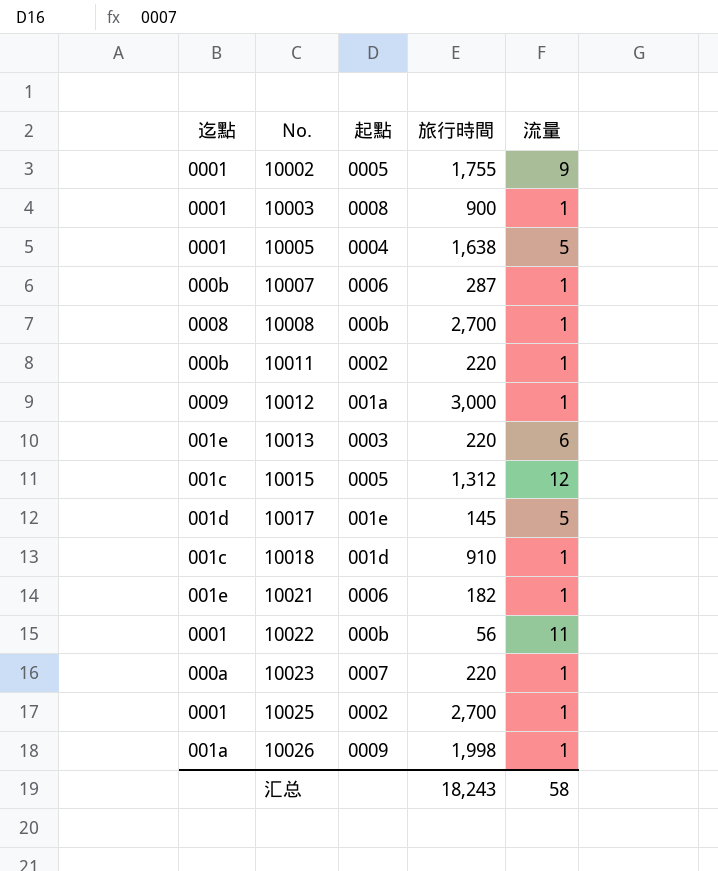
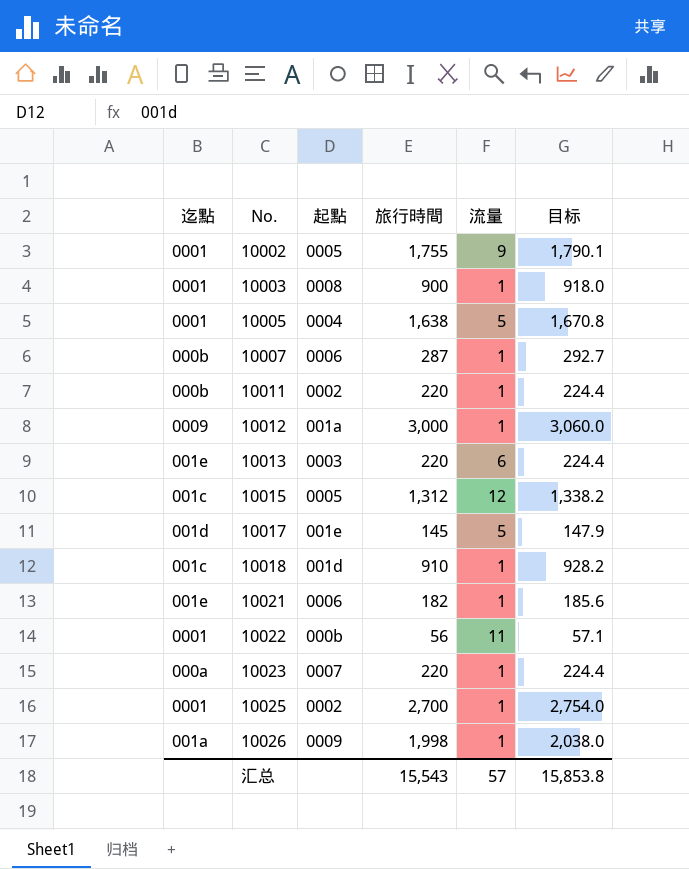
column 目标 | formula: none -> [旅行時間] * 1.02
row 10008: 0008 | 000b | 2,700 | 1 -> none
汇总 | 旅行時間: 18,243 -> 15,543
汇总 | 流量: 58 -> 57

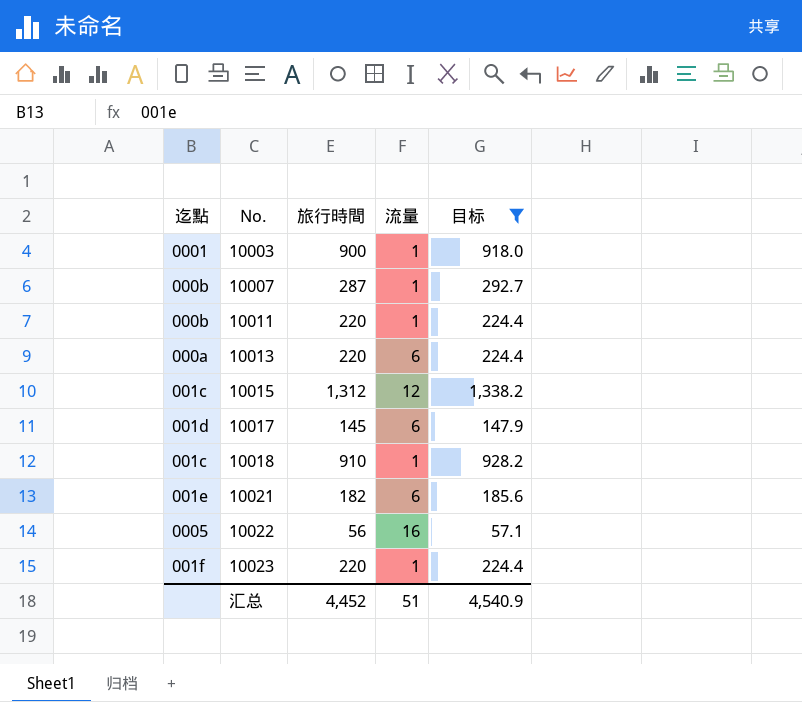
filter: none -> 目标 <= 1,338.2
column 起點 | position: 3 -> none
10013 | 迄點: 001e -> 000a
10017 | 流量: 5 -> 6
10021 | 流量: 1 -> 6
10022 | 迄點: 0001 -> 0005
10022 | 流量: 11 -> 16
10023 | 迄點: 000a -> 001f
汇总 | 旅行時間: 15,543 -> 4,452
汇总 | 流量: 57 -> 51
汇总 | 目标: 15,853.8 -> 4,540.9

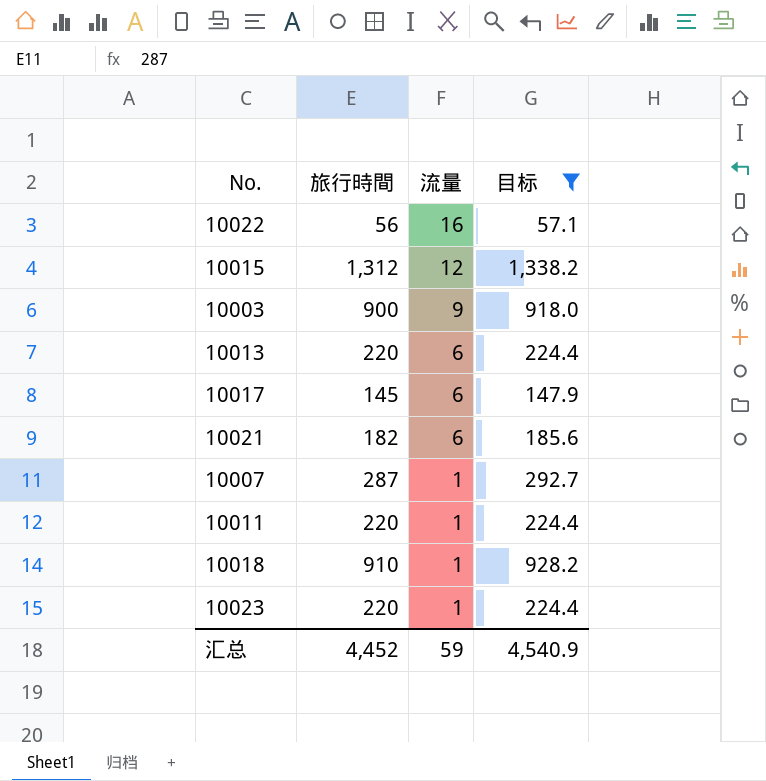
row order: No. ascending -> 流量 descending
column 迄點 | position: 1 -> none
10003 | 流量: 1 -> 9
汇总 | 流量: 51 -> 59

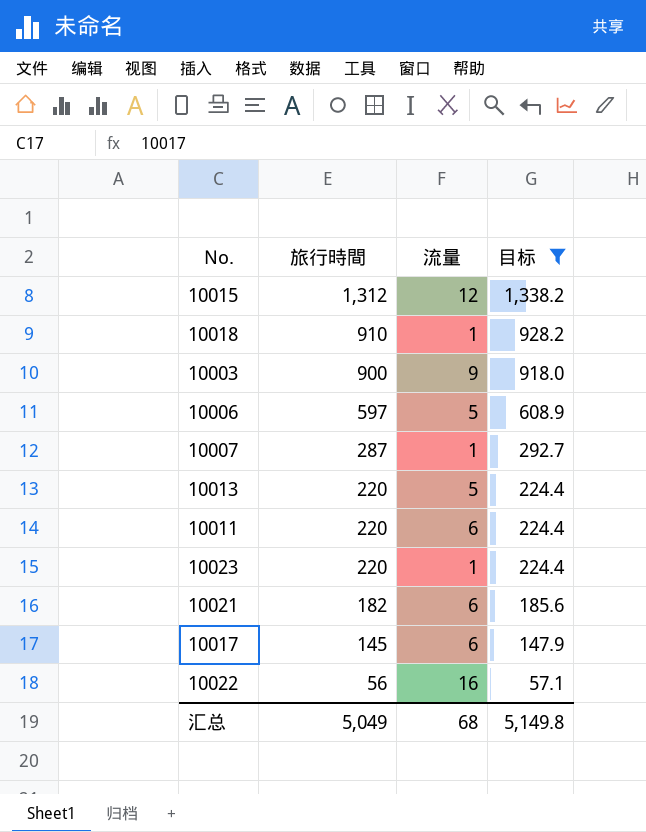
row order: 流量 descending -> 旅行時間 descending
row 10006: none -> 597 | 5 | 608.9
10013 | 流量: 6 -> 5
10011 | 流量: 1 -> 6
汇总 | 旅行時間: 4,452 -> 5,049
汇总 | 流量: 59 -> 68
汇总 | 目标: 4,540.9 -> 5,149.8

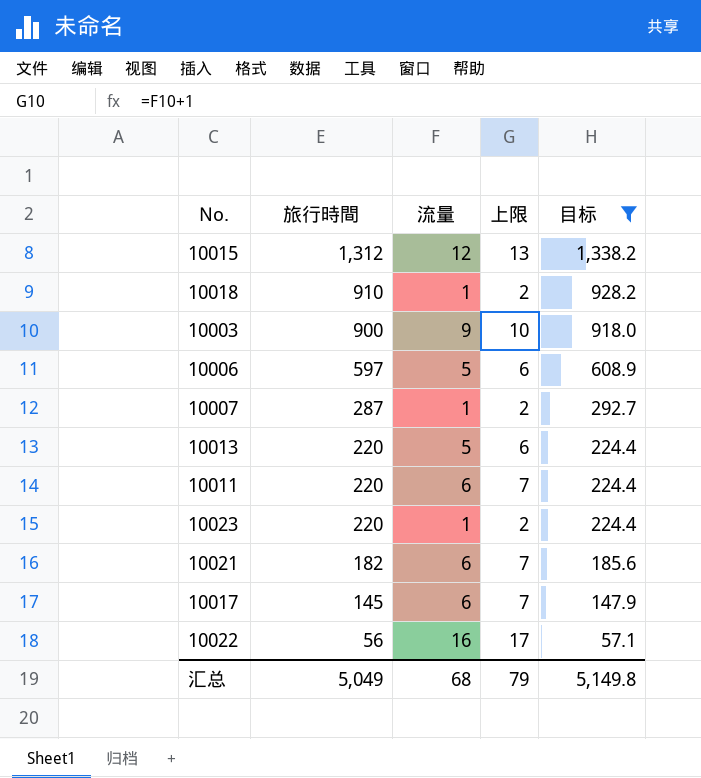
column 上限 | formula: none -> [流量] + 1

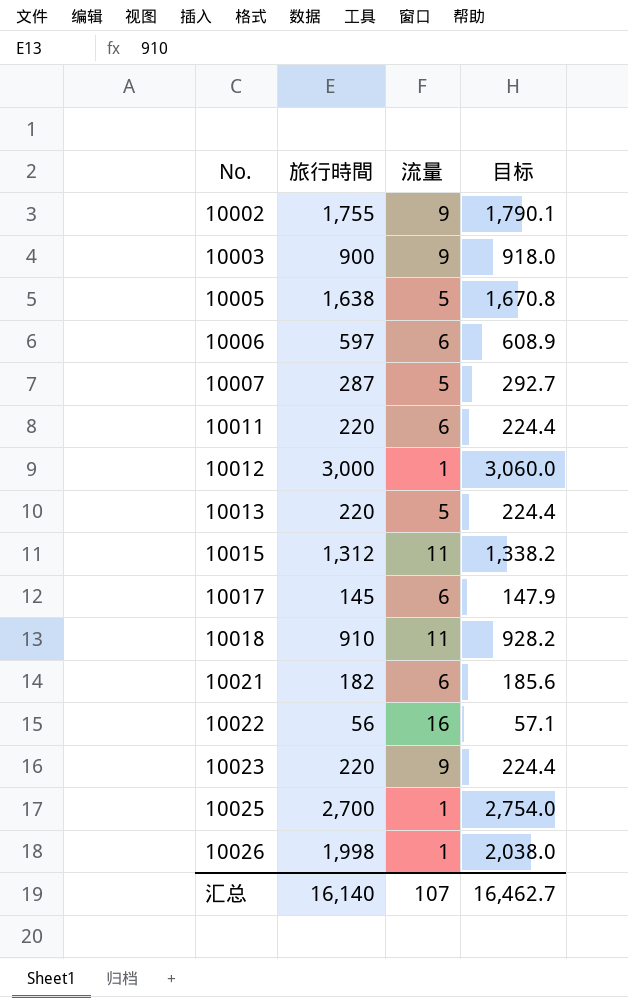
filter: 目标 <= 1,338.2 -> none
row order: 旅行時間 descending -> No. ascending
column 上限 | formula: [流量] + 1 -> none
10006 | 流量: 5 -> 6
10007 | 流量: 1 -> 5
10015 | 流量: 12 -> 11
10018 | 流量: 1 -> 11
10023 | 流量: 1 -> 9
汇总 | 旅行時間: 5,049 -> 16,140
汇总 | 流量: 68 -> 107
汇总 | 目标: 5,149.8 -> 16,462.7

